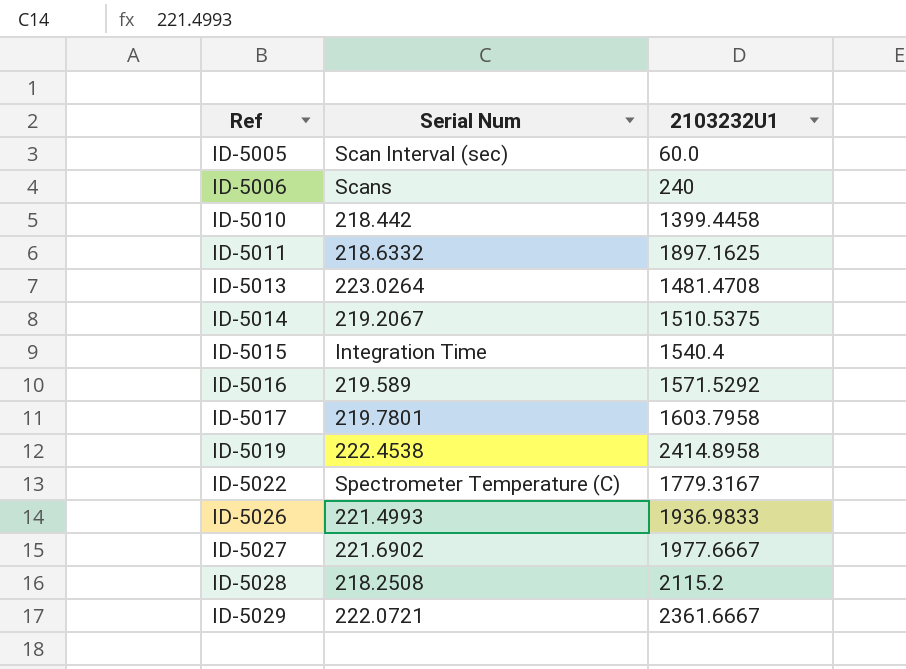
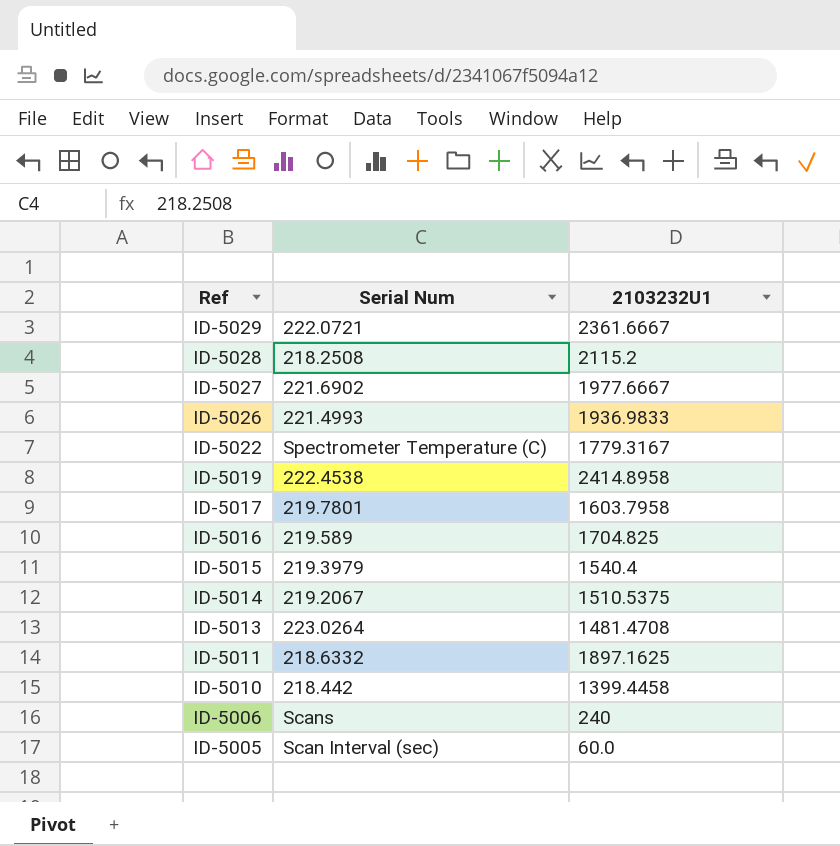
row order: Ref ascending -> Ref descending
ID-5016 | 2103232U1: 1571.5292 -> 1704.825
ID-5015 | Serial Num: Integration Time -> 219.3979

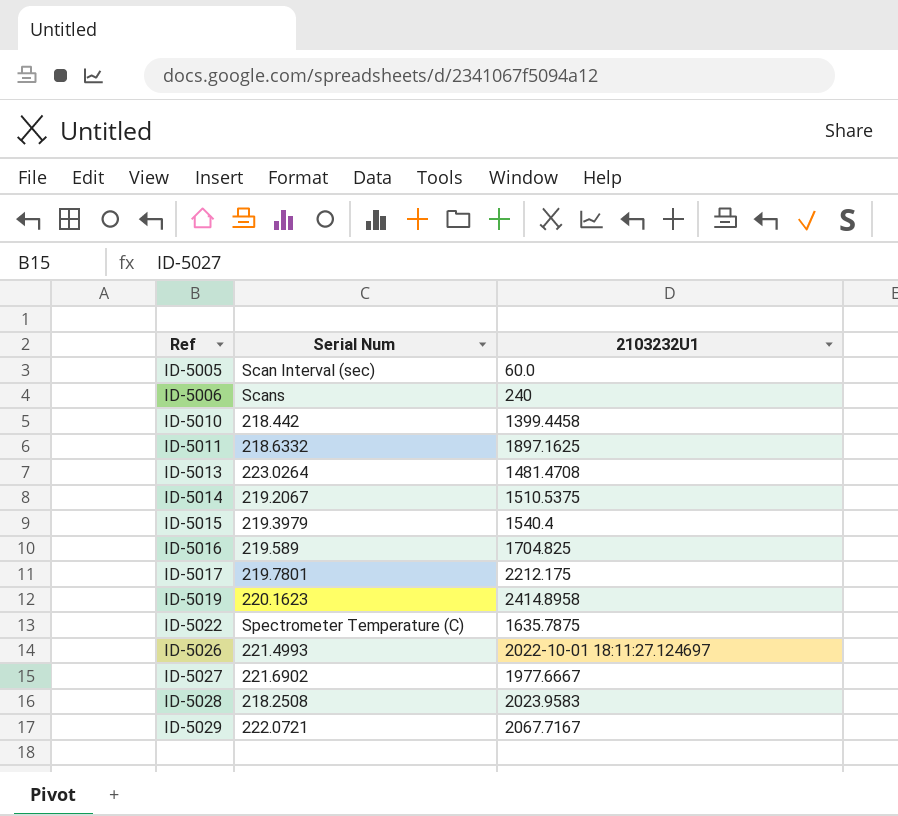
row order: Ref descending -> Ref ascending
ID-5017 | 2103232U1: 1603.7958 -> 2212.175
ID-5019 | Serial Num: 222.4538 -> 220.1623
ID-5022 | 2103232U1: 1779.3167 -> 1635.7875
ID-5026 | 2103232U1: 1936.9833 -> 2022-10-01 18:11:27.124697
ID-5028 | 2103232U1: 2115.2 -> 2023.9583
ID-5029 | 2103232U1: 2361.6667 -> 2067.7167

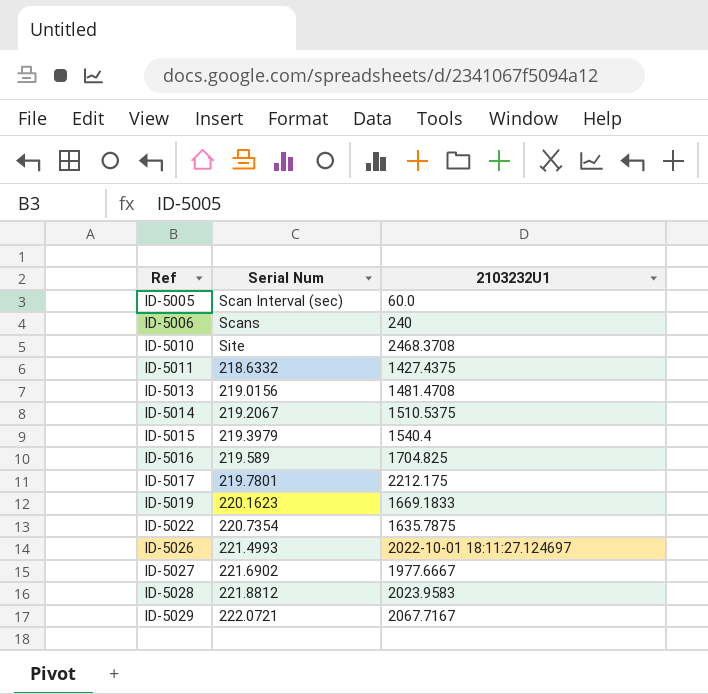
ID-5010 | Serial Num: 218.442 -> Site
ID-5010 | 2103232U1: 1399.4458 -> 2468.3708
ID-5011 | 2103232U1: 1897.1625 -> 1427.4375
ID-5013 | Serial Num: 223.0264 -> 219.0156
ID-5019 | 2103232U1: 2414.8958 -> 1669.1833
ID-5022 | Serial Num: Spectrometer Temperature (C) -> 220.7354
ID-5028 | Serial Num: 218.2508 -> 221.8812

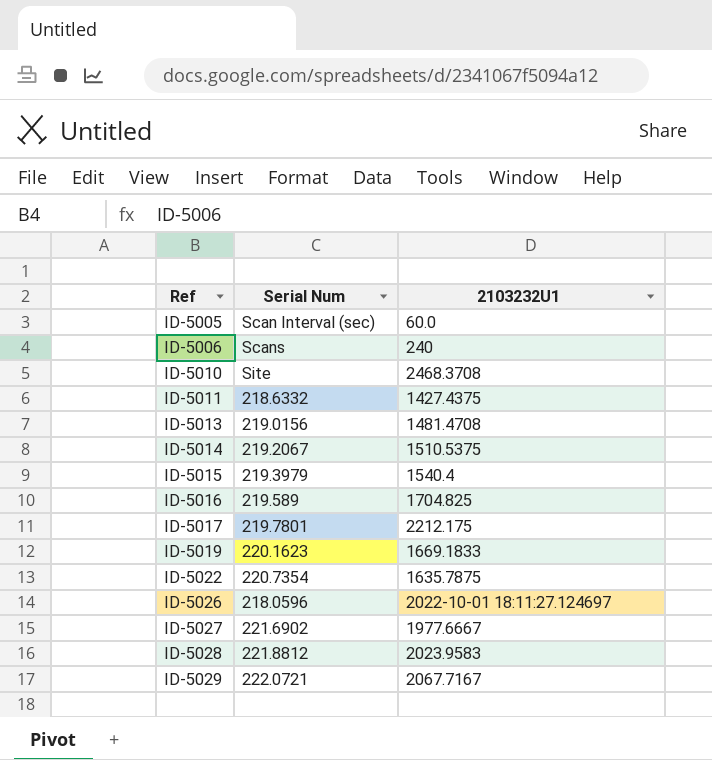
ID-5026 | Serial Num: 221.4993 -> 218.0596

